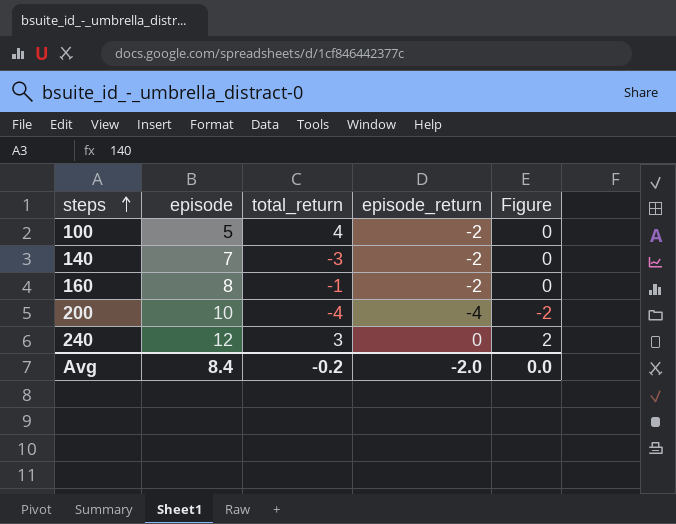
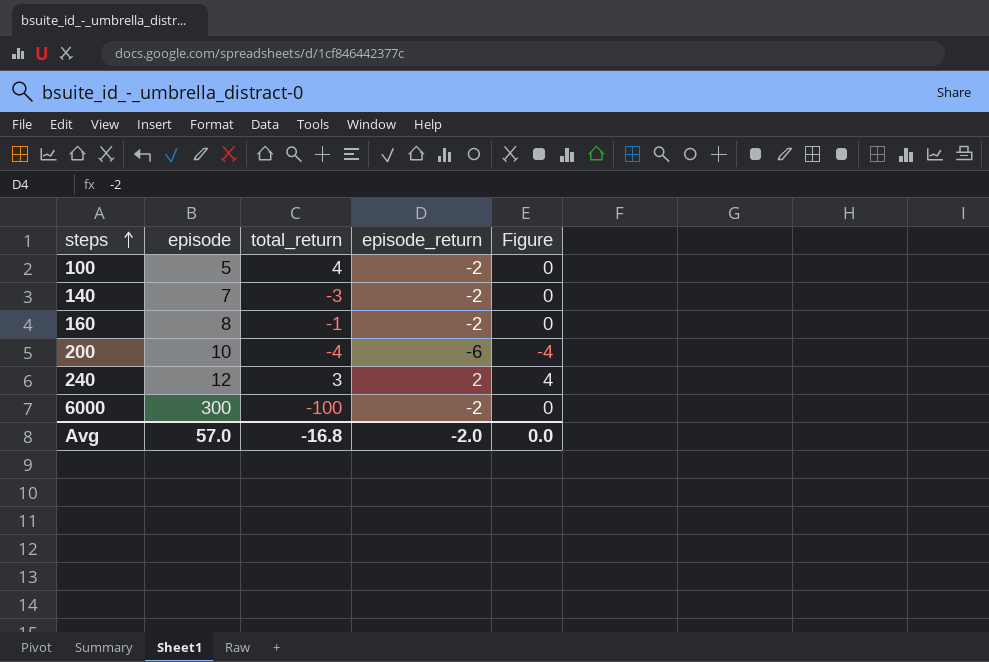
200 | episode_return: -4 -> -6
200 | Figure: -2 -> -4
240 | episode_return: 0 -> 2
240 | Figure: 2 -> 4
row 6000: none -> 300 | -100 | -2 | 0
Avg | episode: 8.4 -> 57.0
Avg | total_return: -0.2 -> -16.8

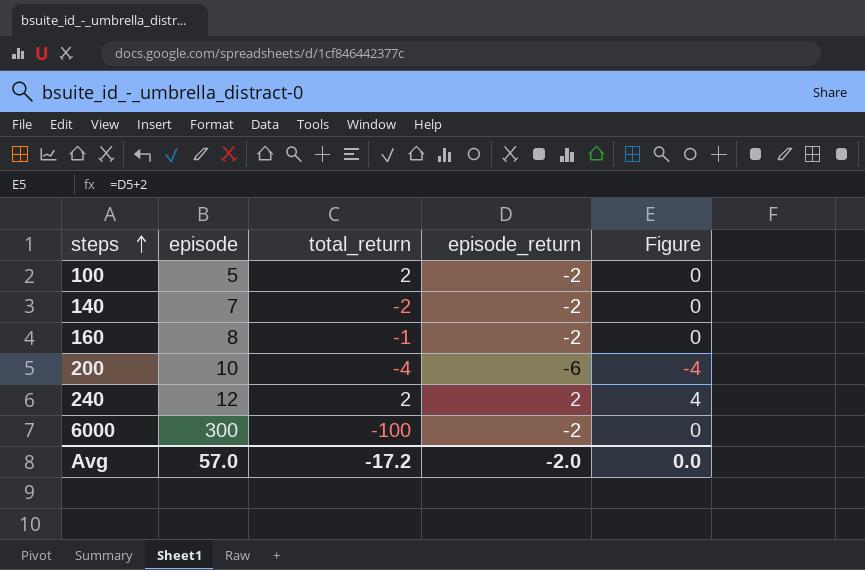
100 | total_return: 4 -> 2
140 | total_return: -3 -> -2
240 | total_return: 3 -> 2
Avg | total_return: -16.8 -> -17.2

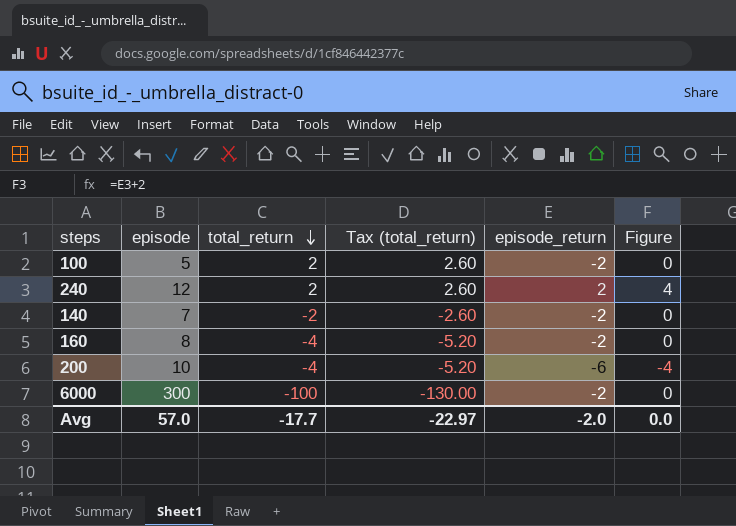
row order: steps ascending -> total_return descending
column Tax (total_return) | formula: none -> [total_return] * 1.3
160 | total_return: -1 -> -4
Avg | total_return: -17.2 -> -17.7

